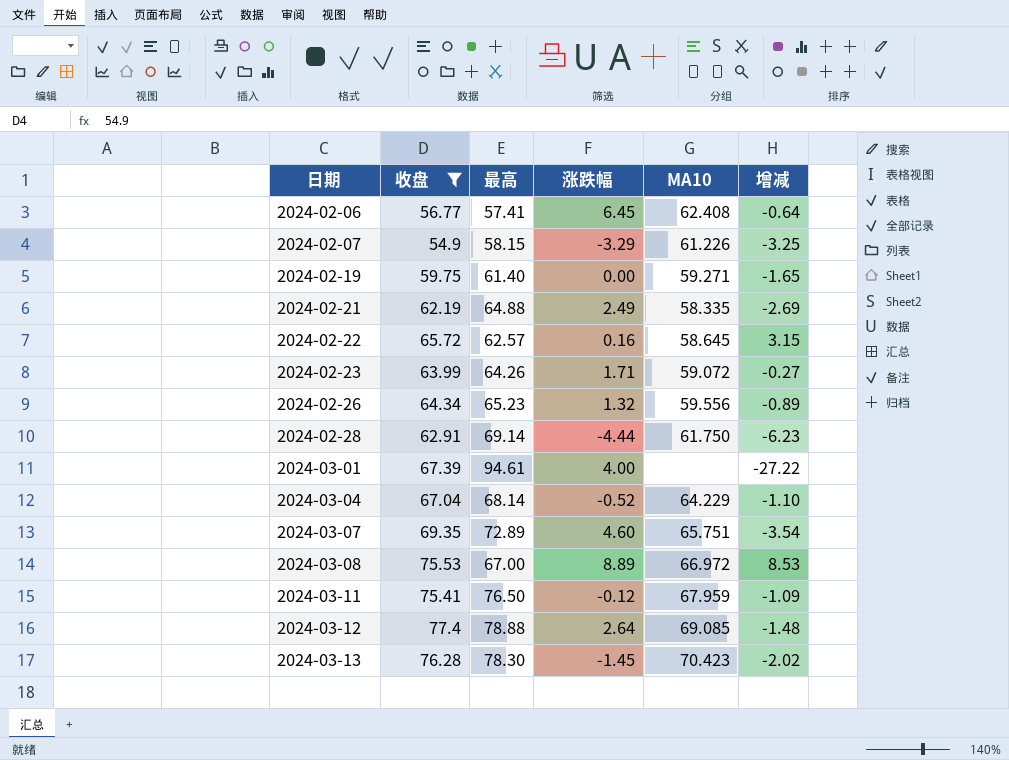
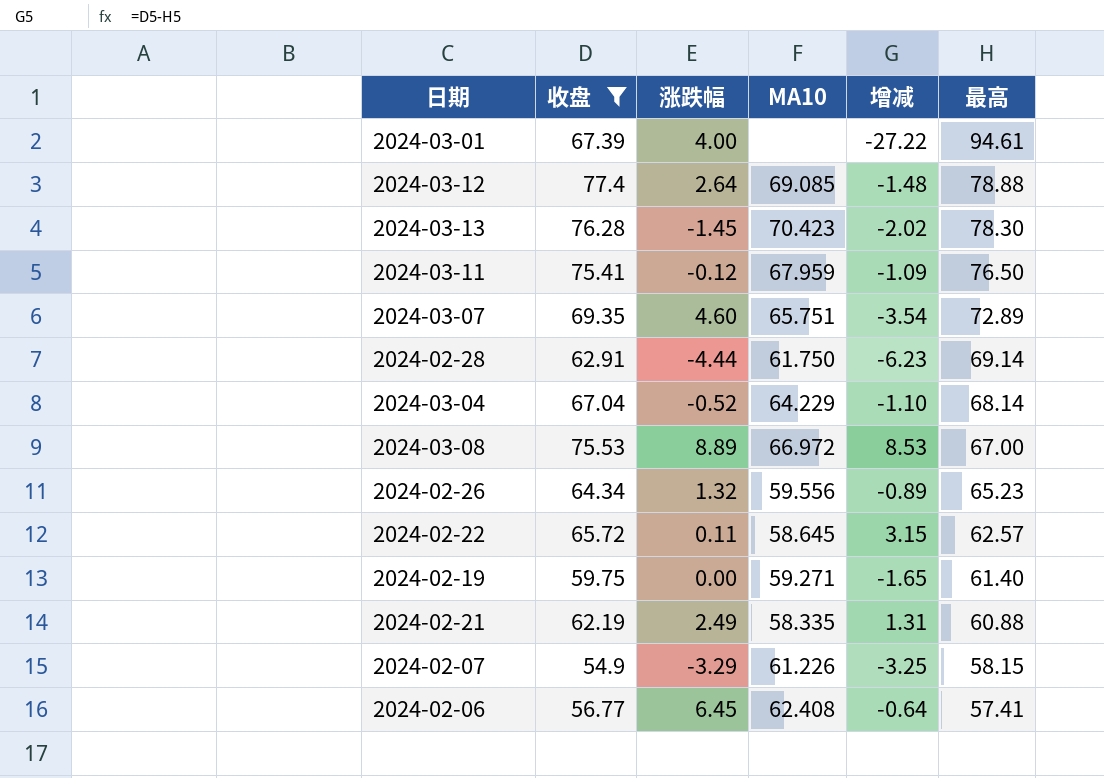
row order: 日期 ascending -> 最高 descending
column 最高 | position: 3 -> 6
row 2024-02-23: 63.99 | 64.26 | 1.71 | 59.072 | -0.27 -> none
2024-02-22 | 涨跌幅: 0.16 -> 0.11
2024-02-21 | 增减: -2.69 -> 1.31
2024-02-21 | 最高: 64.88 -> 60.88

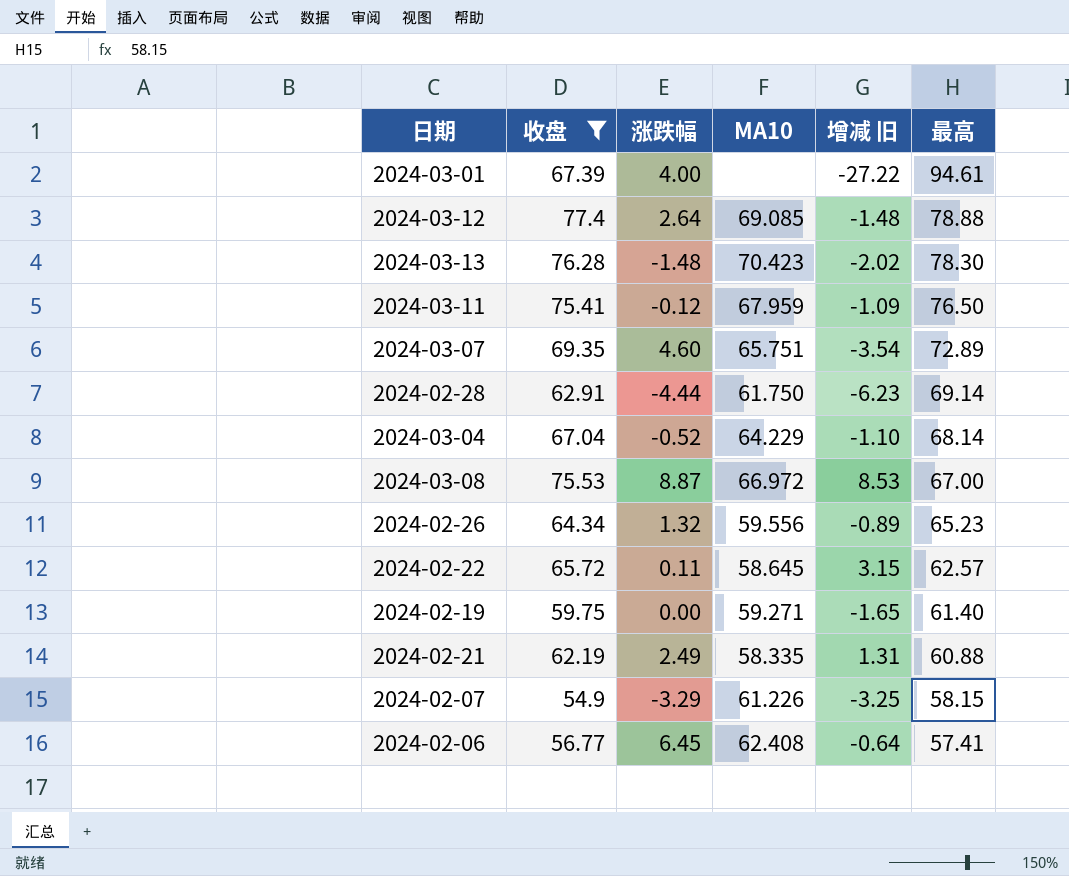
column name: 增减 -> 增减 旧
2024-03-13 | 涨跌幅: -1.45 -> -1.48
2024-03-08 | 涨跌幅: 8.89 -> 8.87

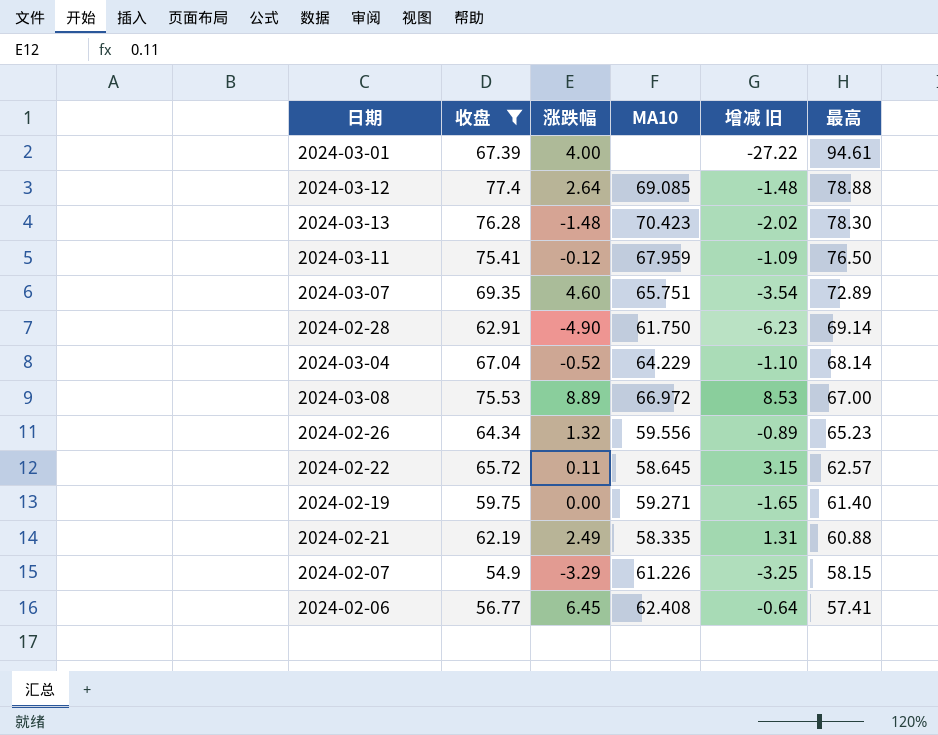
2024-02-28 | 涨跌幅: -4.44 -> -4.90
2024-03-08 | 涨跌幅: 8.87 -> 8.89

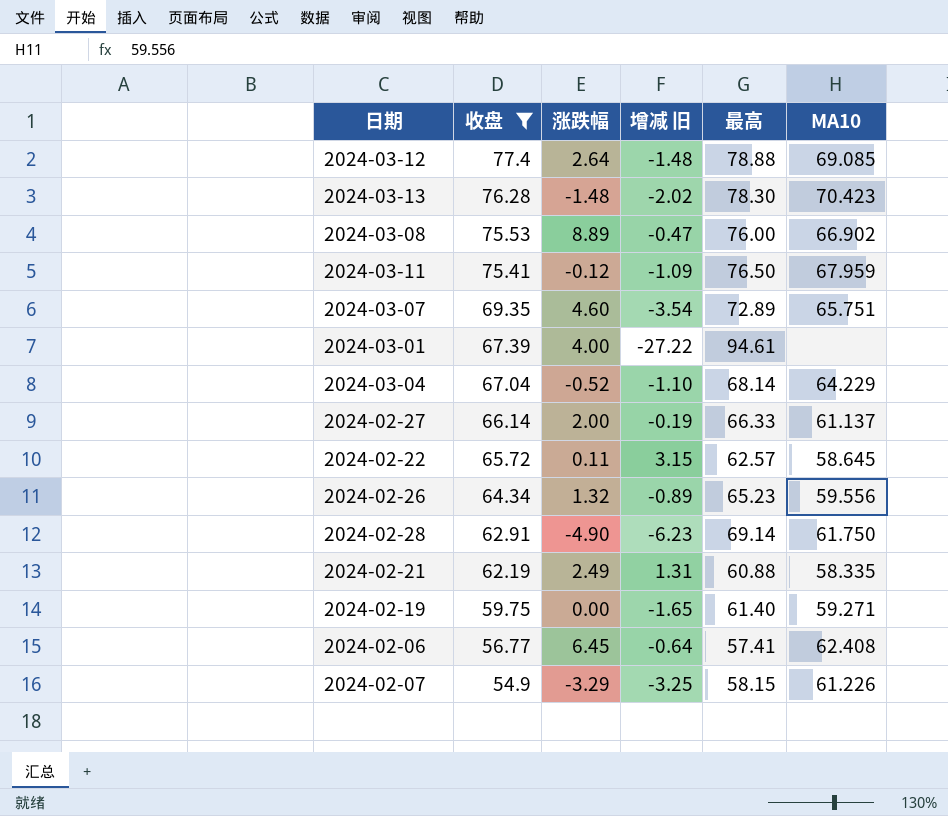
row order: 最高 descending -> 收盘 descending
column MA10 | position: 4 -> 6
2024-03-08 | 增减 旧: 8.53 -> -0.47
2024-03-08 | 最高: 67.00 -> 76.00
2024-03-08 | MA10: 66.972 -> 66.902
row 2024-02-27: none -> 66.14 | 2.00 | -0.19 | 66.33 | 61.137

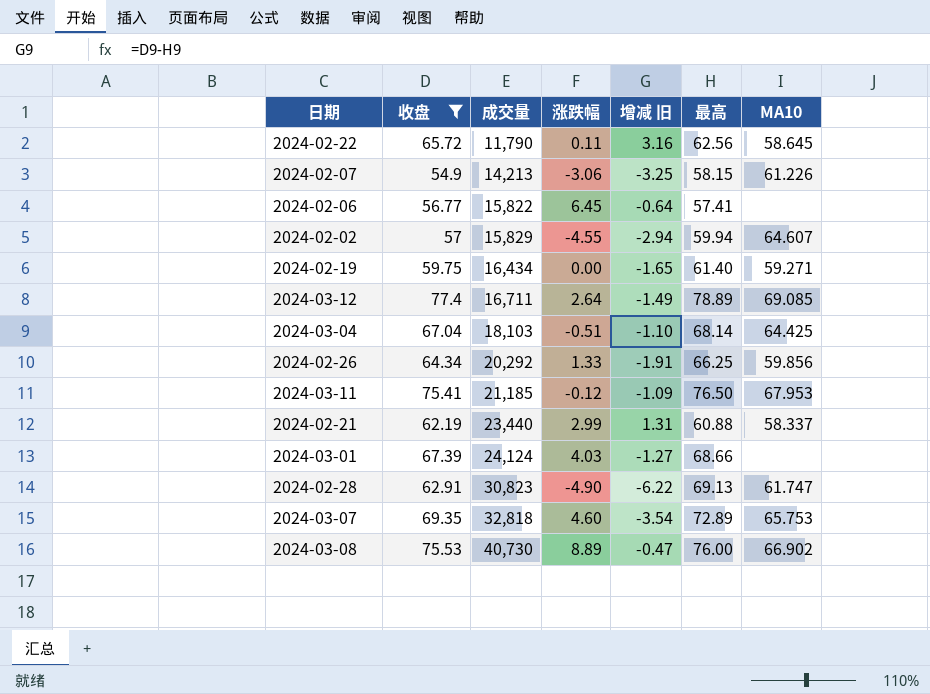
row order: 收盘 descending -> 成交量 ascending
column 成交量 | position: none -> 3
row 2024-03-13: 76.28 | -1.48 | -2.02 | 78.30 | 70.423 -> none
row 2024-02-27: 66.14 | 2.00 | -0.19 | 66.33 | 61.137 -> none
2024-02-22 | 增减 旧: 3.15 -> 3.16
2024-02-22 | 最高: 62.57 -> 62.56
2024-02-07 | 涨跌幅: -3.29 -> -3.06
2024-02-06 | MA10: 62.408 -> none
row 2024-02-02: none -> 57 | 15,829 | -4.55 | -2.94 | 59.94 | 64.607
2024-03-12 | 增减 旧: -1.48 -> -1.49
2024-03-12 | 最高: 78.88 -> 78.89
2024-03-04 | 涨跌幅: -0.52 -> -0.51
2024-03-04 | MA10: 64.229 -> 64.425
2024-02-26 | 涨跌幅: 1.32 -> 1.33
2024-02-26 | 增减 旧: -0.89 -> -1.91
2024-02-26 | 最高: 65.23 -> 66.25
2024-02-26 | MA10: 59.556 -> 59.856
2024-03-11 | MA10: 67.959 -> 67.953
2024-02-21 | 涨跌幅: 2.49 -> 2.99
2024-02-21 | MA10: 58.335 -> 58.337
2024-03-01 | 涨跌幅: 4.00 -> 4.03
2024-03-01 | 增减 旧: -27.22 -> -1.27
2024-03-01 | 最高: 94.61 -> 68.66
2024-02-28 | 增减 旧: -6.23 -> -6.22
2024-02-28 | 最高: 69.14 -> 69.13
2024-02-28 | MA10: 61.750 -> 61.747
2024-03-07 | MA10: 65.751 -> 65.753

